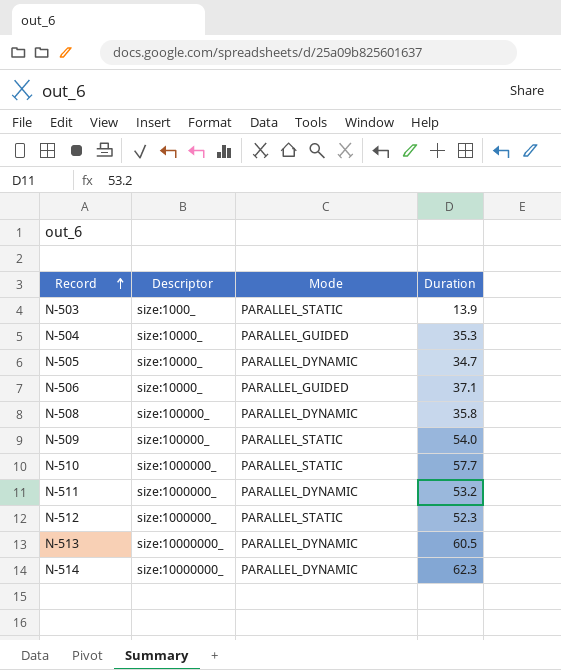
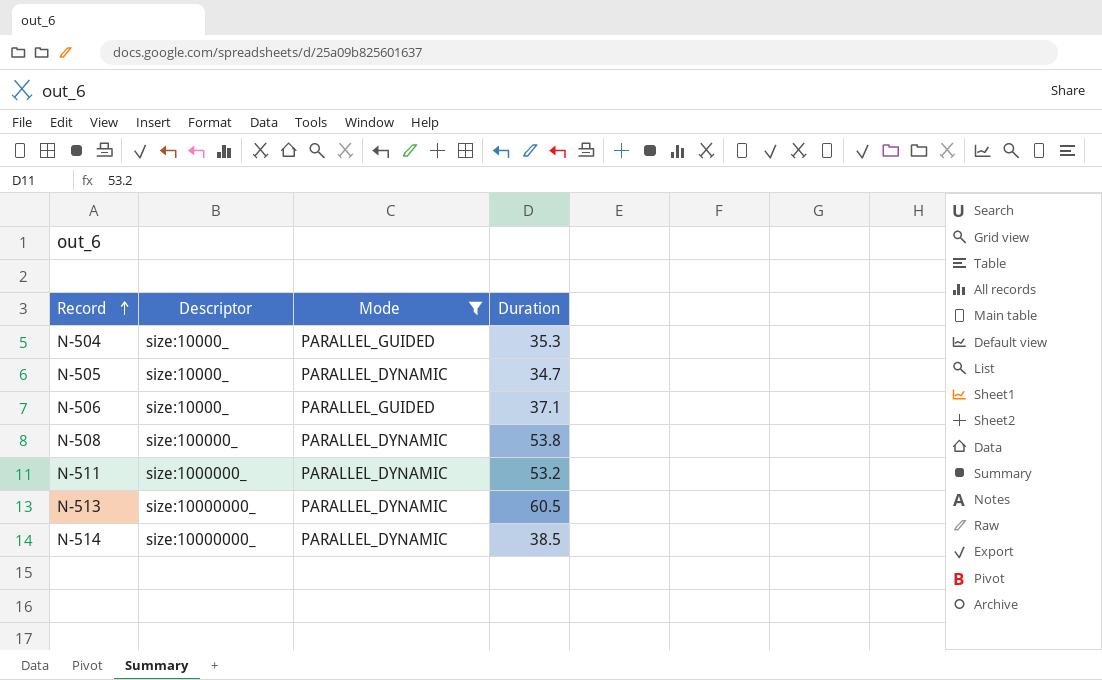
filter: none -> Mode != PARALLEL_STATIC
N-508 | Duration: 35.8 -> 53.8
N-514 | Duration: 62.3 -> 38.5

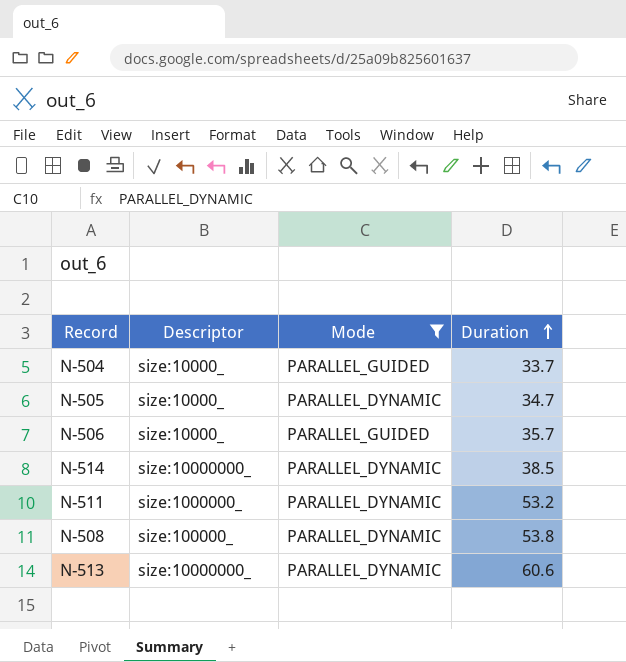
row order: Record ascending -> Duration ascending
N-504 | Duration: 35.3 -> 33.7
N-506 | Duration: 37.1 -> 35.7
N-513 | Duration: 60.5 -> 60.6

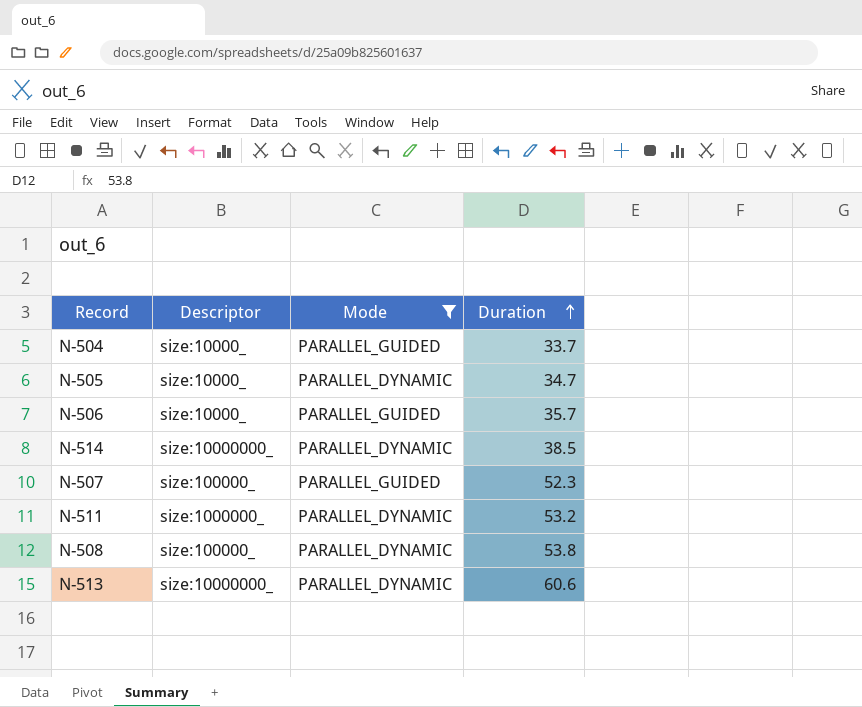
row N-507: none -> size:100000_ | PARALLEL_GUIDED | 52.3

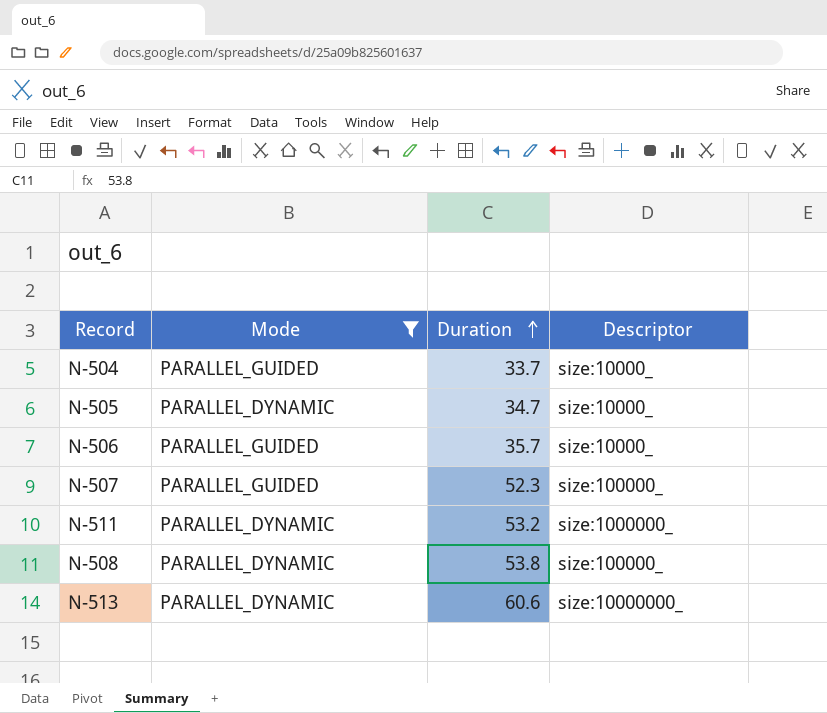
column Descriptor | position: 2 -> 4
row N-514: size:10000000_ | PARALLEL_DYNAMIC | 38.5 -> none

